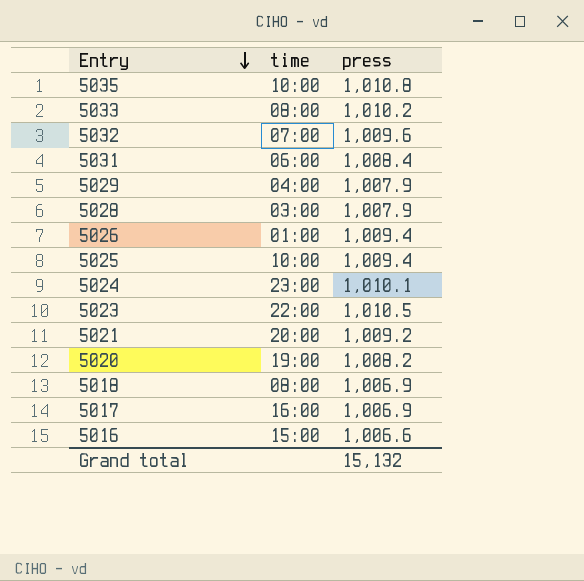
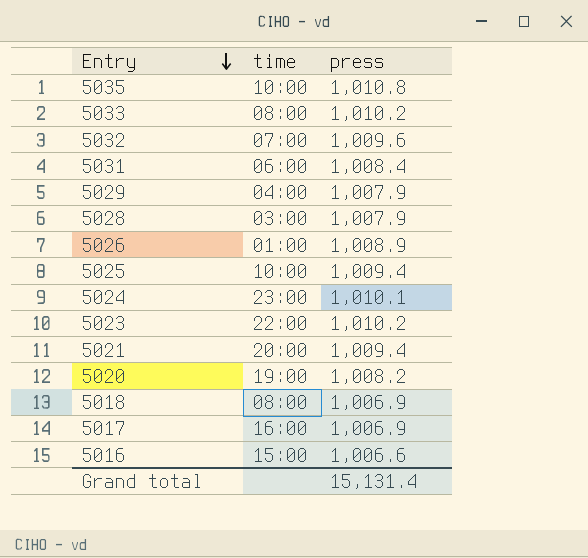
5026 | press: 1,009.4 -> 1,008.9
5023 | press: 1,010.5 -> 1,010.2
5021 | press: 1,009.2 -> 1,009.4
Grand total | press: 15,132 -> 15,131.4

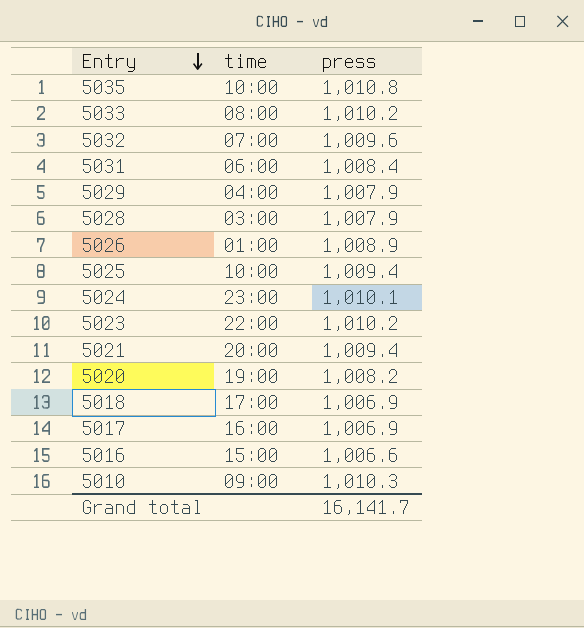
5018 | time: 08:00 -> 17:00
row 5010: none -> 09:00 | 1,010.3
Grand total | press: 15,131.4 -> 16,141.7

